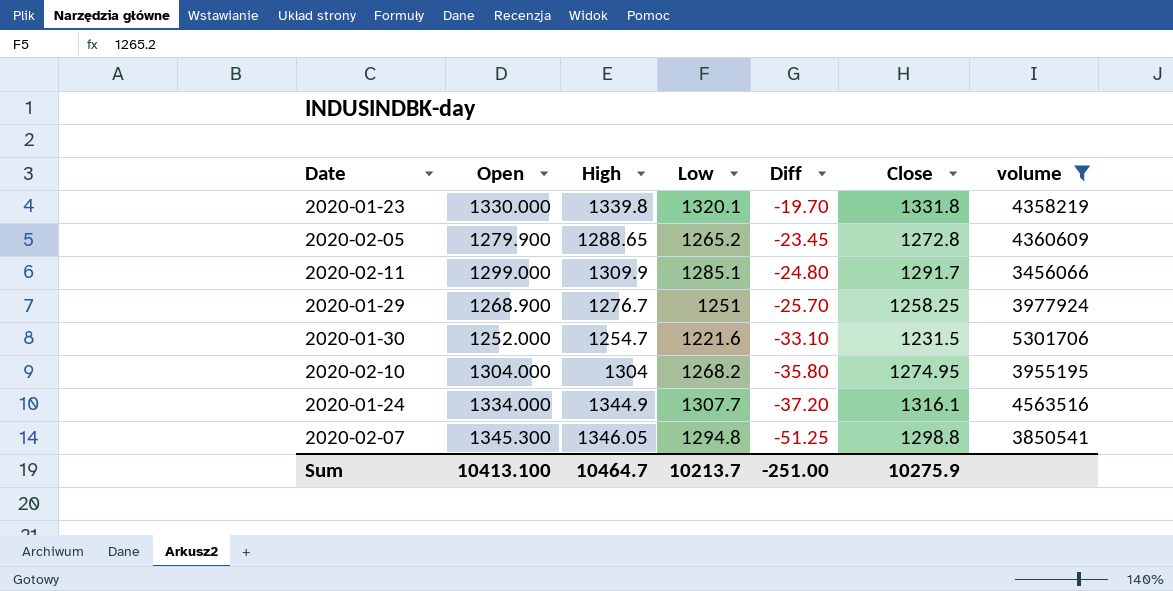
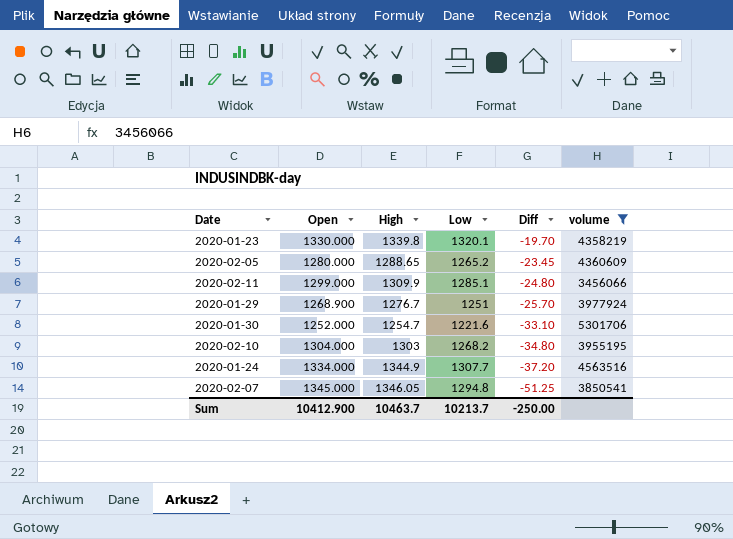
column Close | position: 6 -> none
2020-02-05 | Open: 1279.900 -> 1280.000
2020-02-10 | High: 1304 -> 1303
2020-02-10 | Diff: -35.80 -> -34.80
2020-02-07 | Open: 1345.300 -> 1345.000
Sum | Open: 10413.100 -> 10412.900
Sum | High: 10464.7 -> 10463.7
Sum | Diff: -251.00 -> -250.00

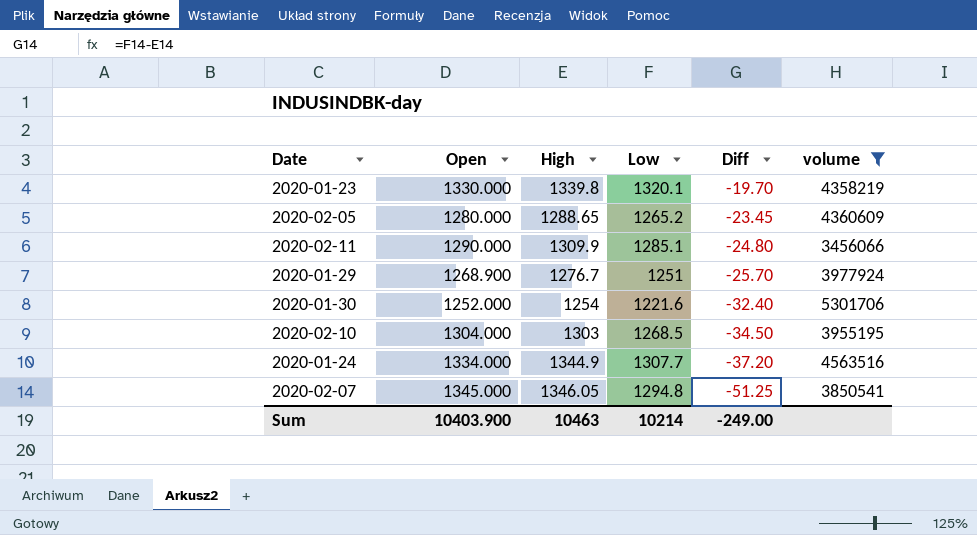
2020-02-11 | Open: 1299.000 -> 1290.000
2020-01-30 | High: 1254.7 -> 1254
2020-01-30 | Diff: -33.10 -> -32.40
2020-02-10 | Low: 1268.2 -> 1268.5
2020-02-10 | Diff: -34.80 -> -34.50
Sum | Open: 10412.900 -> 10403.900
Sum | High: 10463.7 -> 10463
Sum | Low: 10213.7 -> 10214
Sum | Diff: -250.00 -> -249.00

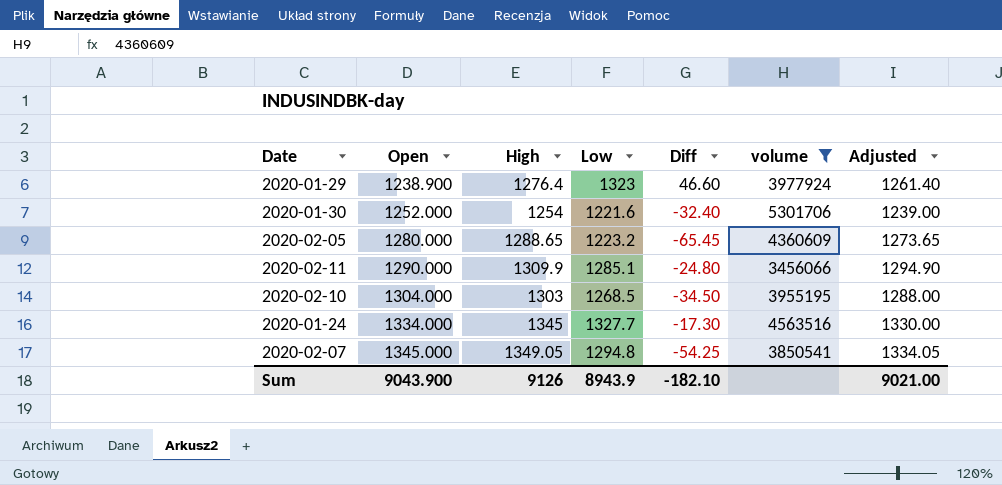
row order: Diff descending -> Open ascending
column Adjusted | formula: none -> [High] - 15
row 2020-01-23: 1330.000 | 1339.8 | 1320.1 | -19.70 | 4358219 -> none
2020-01-29 | Open: 1268.900 -> 1238.900
2020-01-29 | High: 1276.7 -> 1276.4
2020-01-29 | Low: 1251 -> 1323
2020-01-29 | Diff: -25.70 -> 46.60
2020-02-05 | Low: 1265.2 -> 1223.2
2020-02-05 | Diff: -23.45 -> -65.45
2020-01-24 | High: 1344.9 -> 1345
2020-01-24 | Low: 1307.7 -> 1327.7
2020-01-24 | Diff: -37.20 -> -17.30
2020-02-07 | High: 1346.05 -> 1349.05
2020-02-07 | Diff: -51.25 -> -54.25
Sum | Open: 10403.900 -> 9043.900
Sum | High: 10463 -> 9126
Sum | Low: 10214 -> 8943.9
Sum | Diff: -249.00 -> -182.10

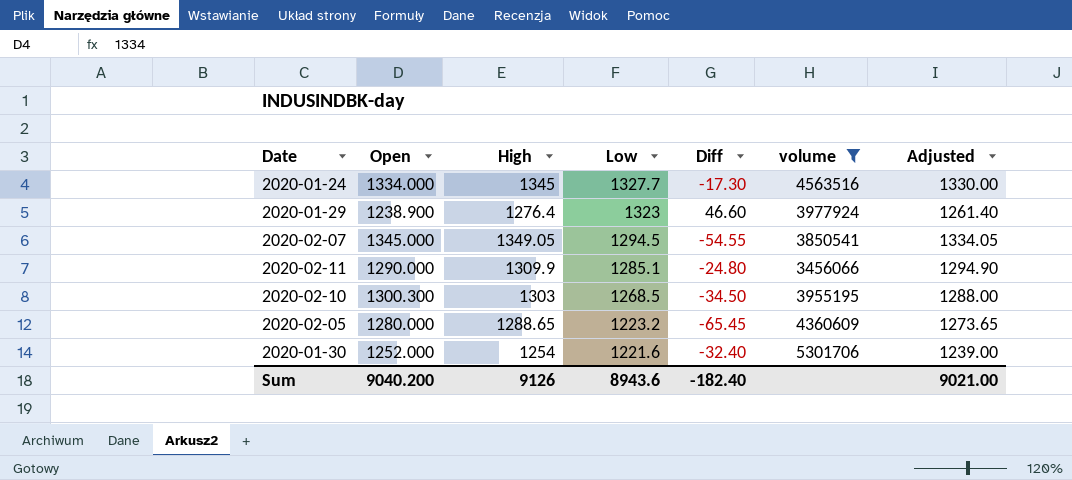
row order: Open ascending -> Low descending
2020-02-07 | Low: 1294.8 -> 1294.5
2020-02-07 | Diff: -54.25 -> -54.55
2020-02-10 | Open: 1304.000 -> 1300.300
Sum | Open: 9043.900 -> 9040.200
Sum | Low: 8943.9 -> 8943.6
Sum | Diff: -182.10 -> -182.40

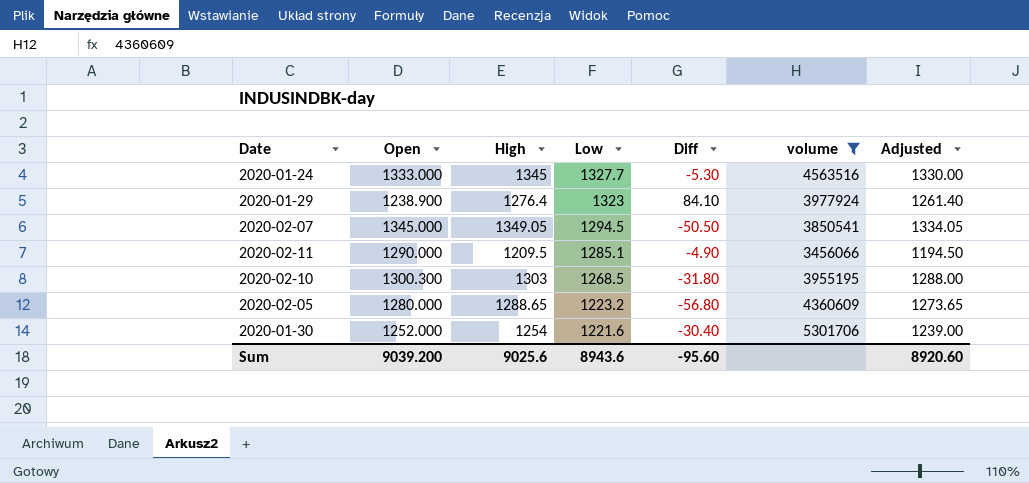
column Diff | formula: [Low] - [High] -> [Low] - [Open]
2020-01-24 | Open: 1334.000 -> 1333.000
2020-02-11 | High: 1309.9 -> 1209.5
2020-02-11 | Adjusted: 1294.90 -> 1194.50
Sum | Open: 9040.200 -> 9039.200
Sum | High: 9126 -> 9025.6
Sum | Diff: -182.40 -> -95.60
Sum | Adjusted: 9021.00 -> 8920.60

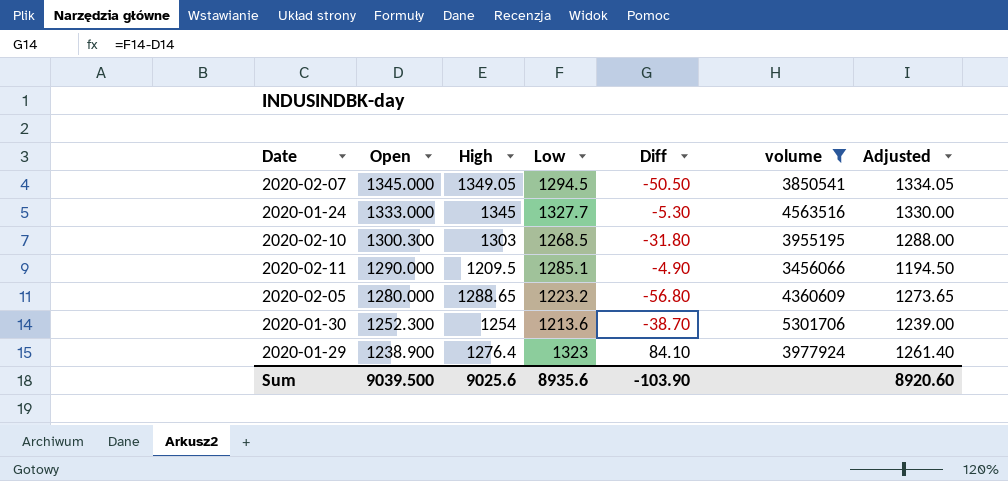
row order: Low descending -> Open descending
2020-01-30 | Open: 1252.000 -> 1252.300
2020-01-30 | Low: 1221.6 -> 1213.6
2020-01-30 | Diff: -30.40 -> -38.70
Sum | Open: 9039.200 -> 9039.500
Sum | Low: 8943.6 -> 8935.6
Sum | Diff: -95.60 -> -103.90

